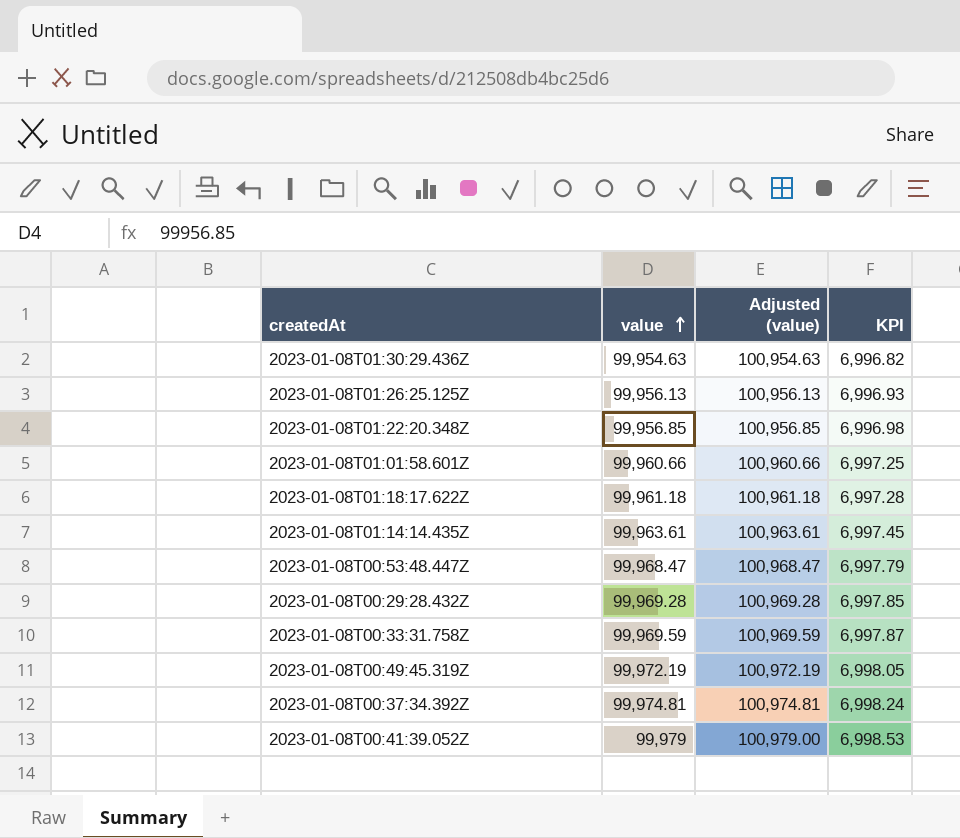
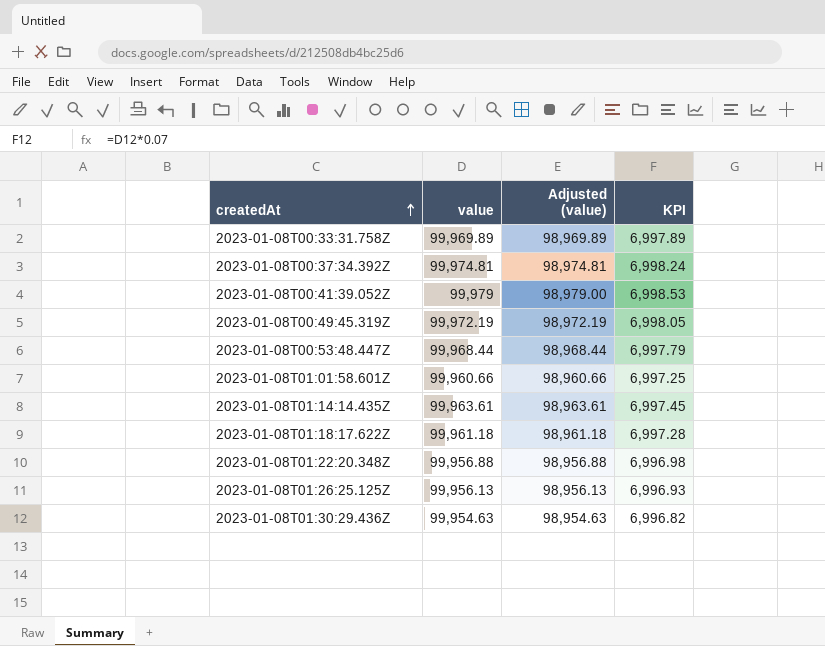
row order: value ascending -> createdAt ascending
column Adjusted (value) | formula: [value] + 1000 -> [value] - 1000
row 2023-01-08T00:29:28.432Z: 99,969.28 | 100,969.28 | 6,997.85 -> none
2023-01-08T00:33:31.758Z | value: 99,969.59 -> 99,969.89
2023-01-08T00:33:31.758Z | KPI: 6,997.87 -> 6,997.89
2023-01-08T00:53:48.447Z | value: 99,968.47 -> 99,968.44
2023-01-08T01:22:20.348Z | value: 99,956.85 -> 99,956.88

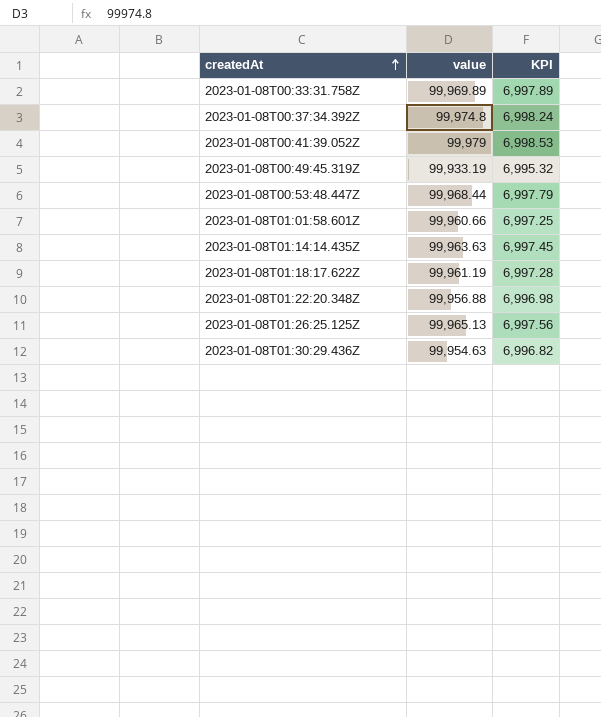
column Adjusted (value) | formula: [value] - 1000 -> none
2023-01-08T00:37:34.392Z | value: 99,974.81 -> 99,974.8
2023-01-08T00:49:45.319Z | value: 99,972.19 -> 99,933.19
2023-01-08T00:49:45.319Z | KPI: 6,998.05 -> 6,995.32
2023-01-08T01:14:14.435Z | value: 99,963.61 -> 99,963.63
2023-01-08T01:18:17.622Z | value: 99,961.18 -> 99,961.19
2023-01-08T01:26:25.125Z | value: 99,956.13 -> 99,965.13
2023-01-08T01:26:25.125Z | KPI: 6,996.93 -> 6,997.56

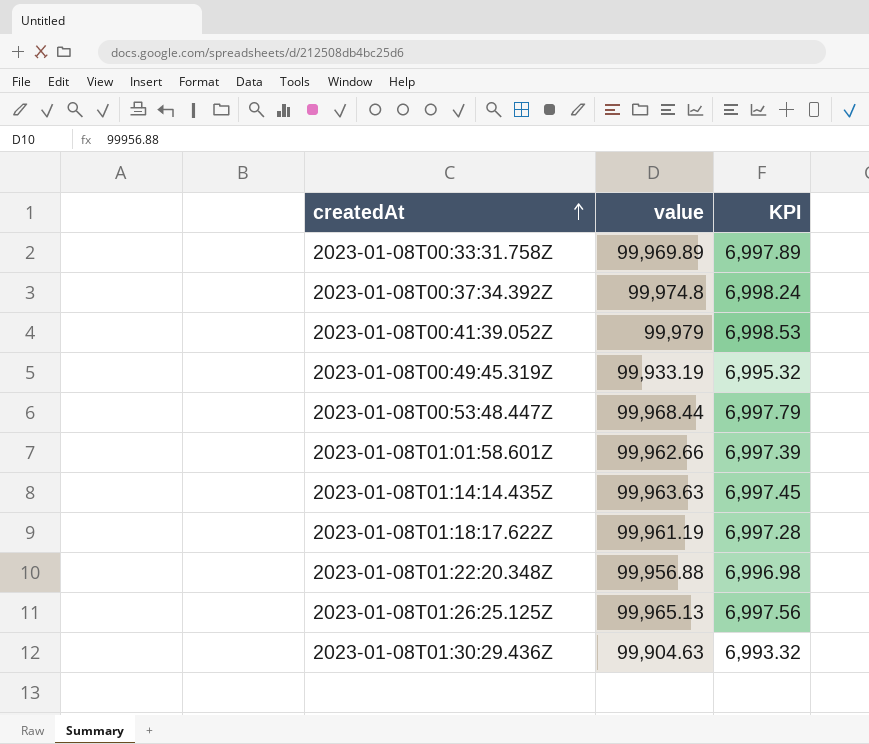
2023-01-08T01:01:58.601Z | value: 99,960.66 -> 99,962.66
2023-01-08T01:01:58.601Z | KPI: 6,997.25 -> 6,997.39
2023-01-08T01:30:29.436Z | value: 99,954.63 -> 99,904.63
2023-01-08T01:30:29.436Z | KPI: 6,996.82 -> 6,993.32

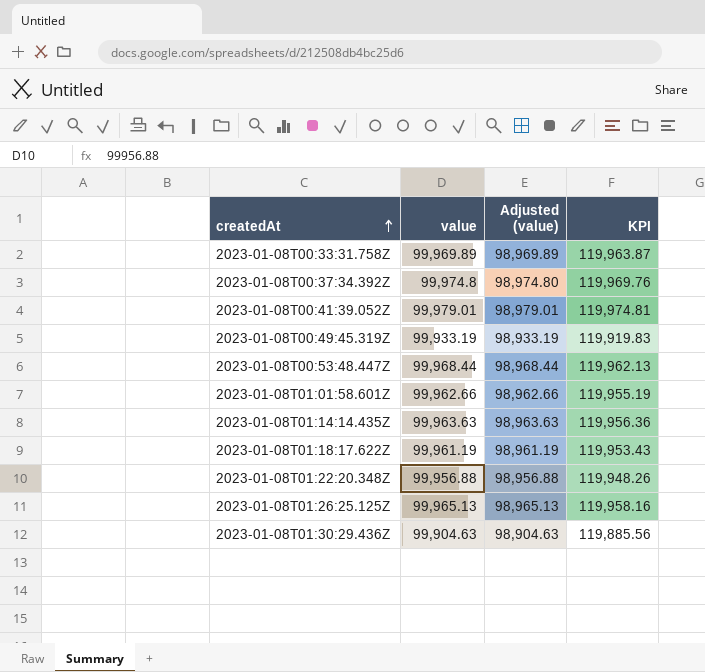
column Adjusted (value) | formula: none -> [value] - 1000
column KPI | formula: [value] * 0.07 -> [value] * 1.2
2023-01-08T00:41:39.052Z | value: 99,979 -> 99,979.01

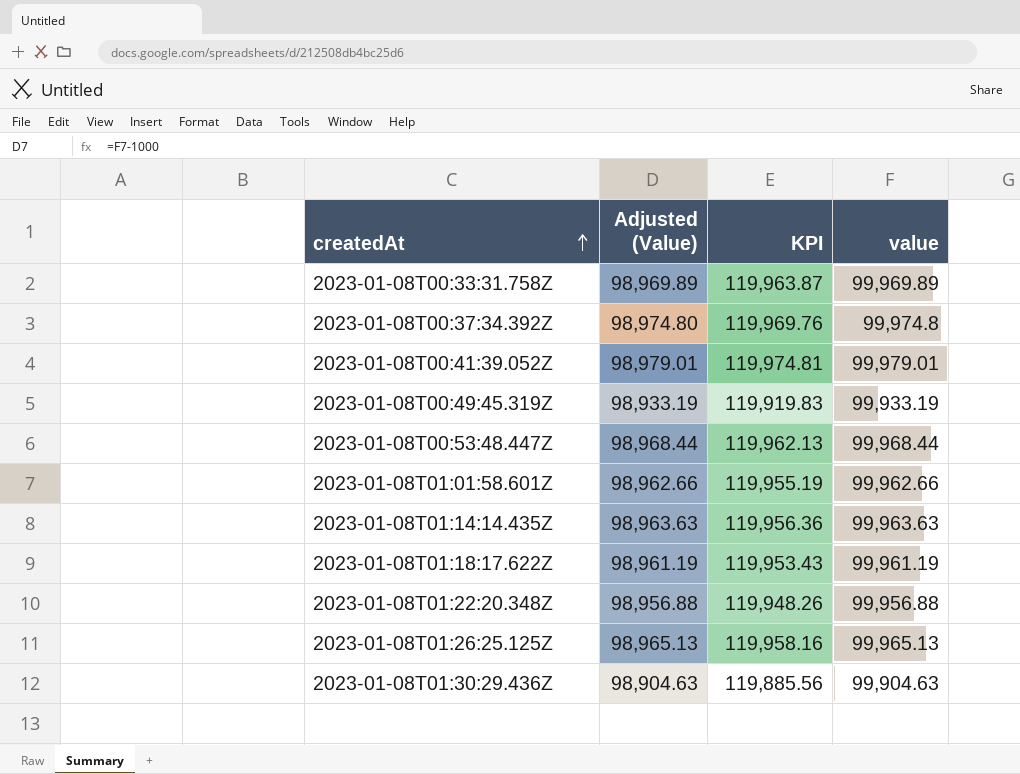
column name: Adjusted (value) -> Adjusted (Value)
column value | position: 2 -> 4

